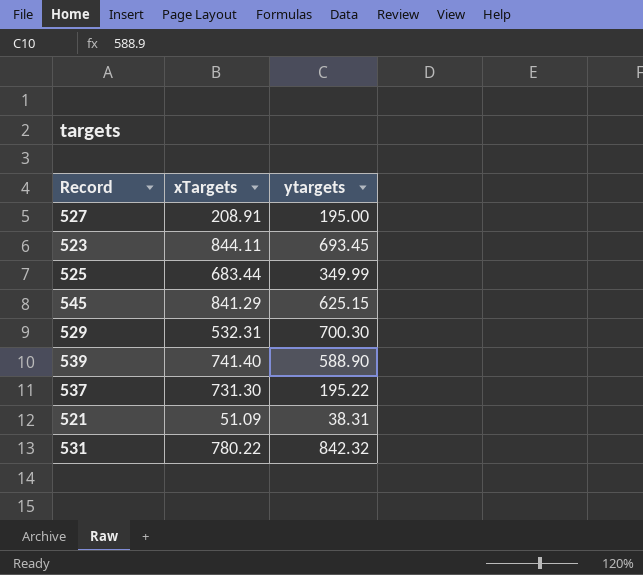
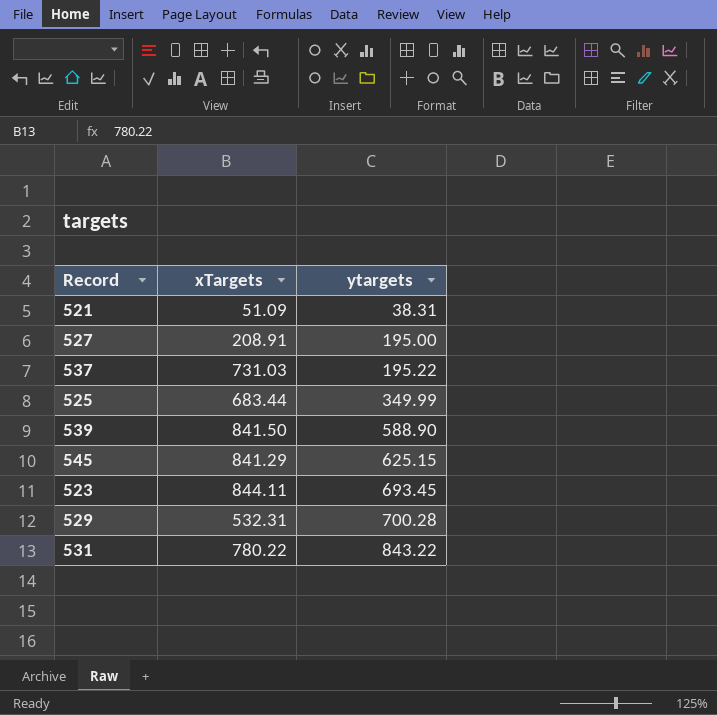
row order: none -> ytargets ascending
537 | xTargets: 731.30 -> 731.03
539 | xTargets: 741.40 -> 841.50
529 | ytargets: 700.30 -> 700.28
531 | ytargets: 842.32 -> 843.22

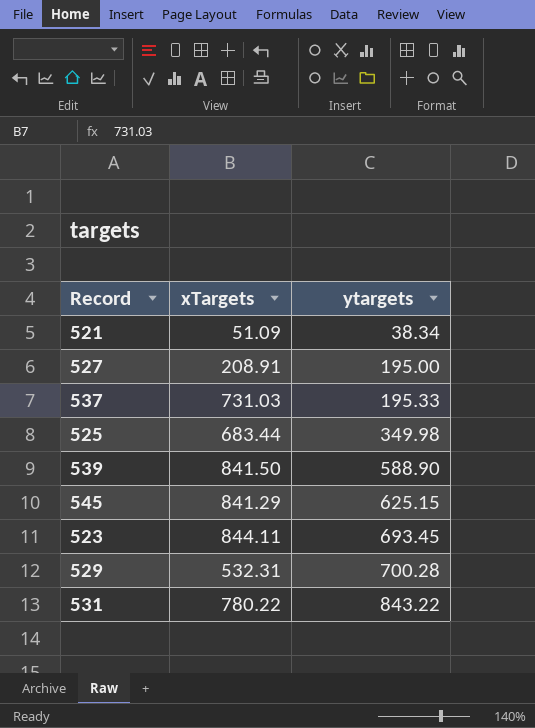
521 | ytargets: 38.31 -> 38.34
537 | ytargets: 195.22 -> 195.33
525 | ytargets: 349.99 -> 349.98

